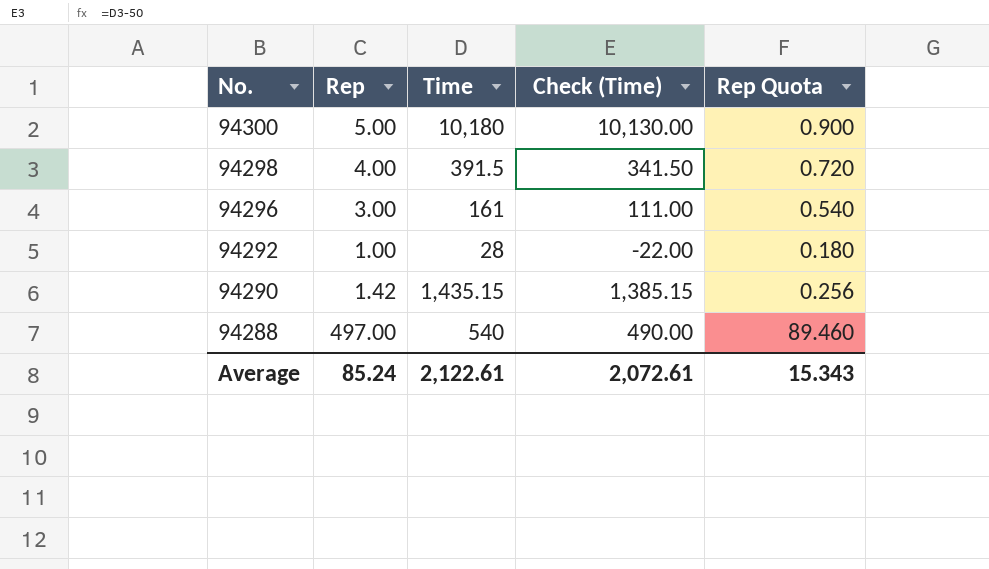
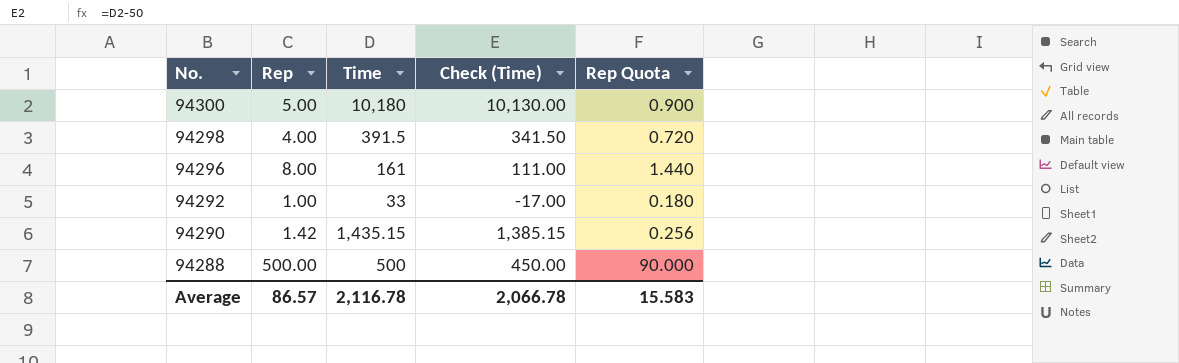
94296 | Rep: 3.00 -> 8.00
94296 | Rep Quota: 0.540 -> 1.440
94292 | Time: 28 -> 33
94292 | Check (Time): -22.00 -> -17.00
94288 | Rep: 497.00 -> 500.00
94288 | Time: 540 -> 500
94288 | Check (Time): 490.00 -> 450.00
94288 | Rep Quota: 89.460 -> 90.000
Average | Rep: 85.24 -> 86.57
Average | Time: 2,122.61 -> 2,116.78
Average | Check (Time): 2,072.61 -> 2,066.78
Average | Rep Quota: 15.343 -> 15.583

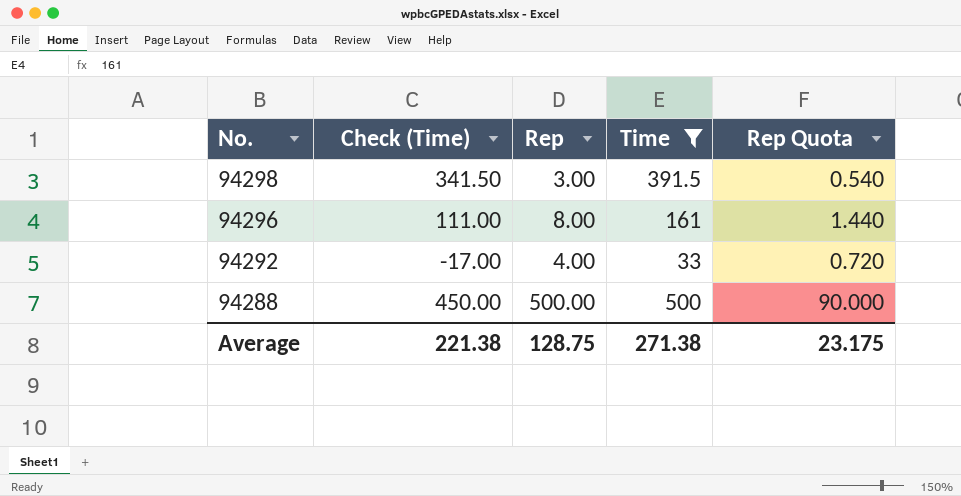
filter: none -> Time <= 500
column Check (Time) | position: 4 -> 2
94298 | Rep: 4.00 -> 3.00
94298 | Rep Quota: 0.720 -> 0.540
94292 | Rep: 1.00 -> 4.00
94292 | Rep Quota: 0.180 -> 0.720
Average | Check (Time): 2,066.78 -> 221.38
Average | Rep: 86.57 -> 128.75
Average | Time: 2,116.78 -> 271.38
Average | Rep Quota: 15.583 -> 23.175

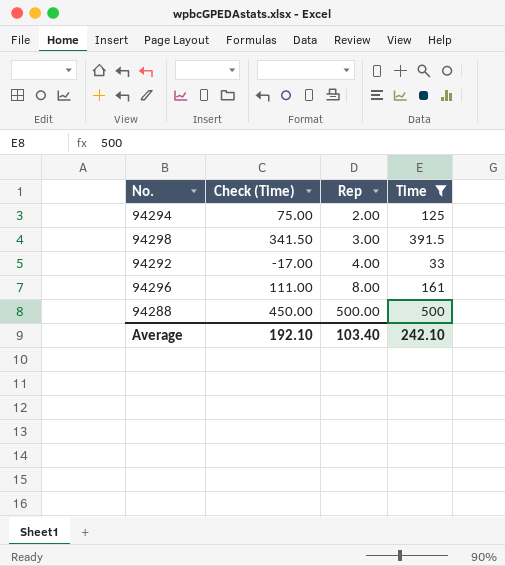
row order: No. descending -> Rep ascending
column Rep Quota | formula: [Rep] * 0.18 -> none
row 94294: none -> 75.00 | 2.00 | 125
Average | Check (Time): 221.38 -> 192.10
Average | Rep: 128.75 -> 103.40
Average | Time: 271.38 -> 242.10

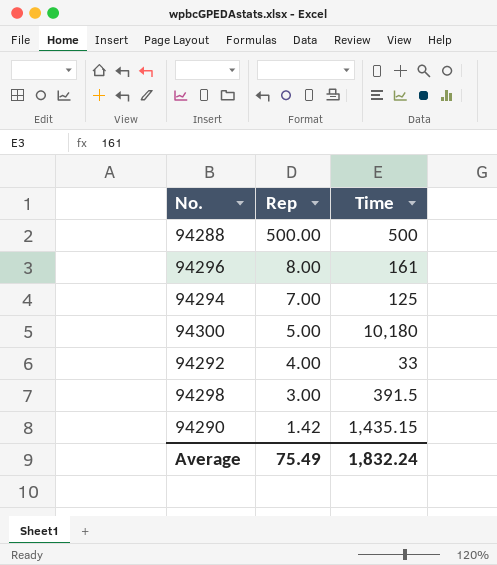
filter: Time <= 500 -> none
row order: Rep ascending -> Rep descending
column Check (Time) | formula: [Time] - 50 -> none
94294 | Rep: 2.00 -> 7.00
Average | Rep: 103.40 -> 75.49
Average | Time: 242.10 -> 1,832.24

